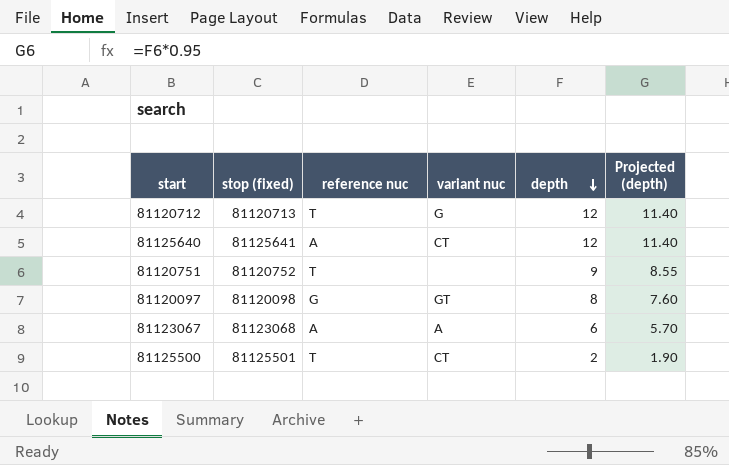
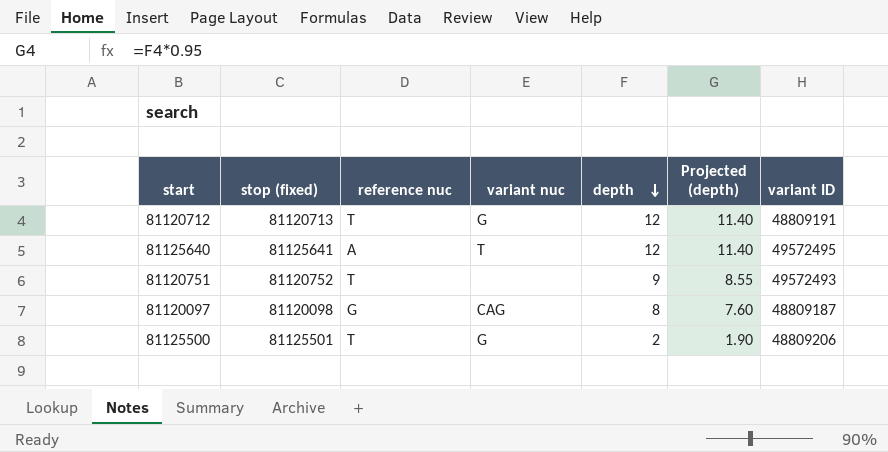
column variant ID | position: none -> 7
row 81123067: 81123068 | A | A | 6 | 5.70 -> none
81125640 | variant nuc: CT -> T
81120097 | variant nuc: GT -> CAG
81125500 | variant nuc: CT -> G

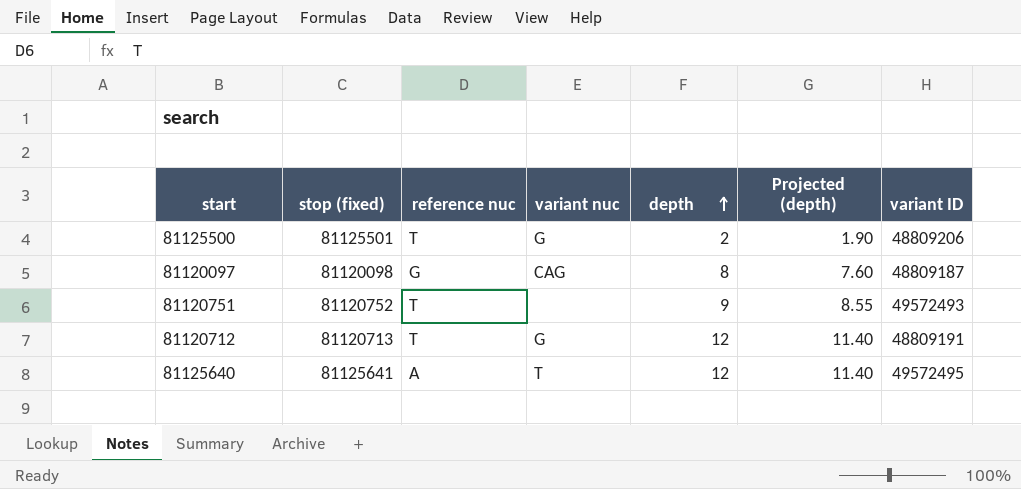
row order: depth descending -> depth ascending

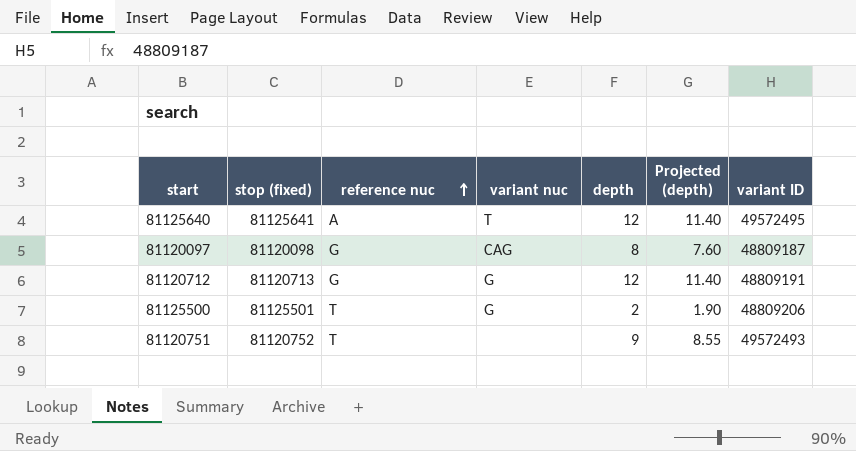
row order: depth ascending -> reference nuc ascending
81120712 | reference nuc: T -> G

